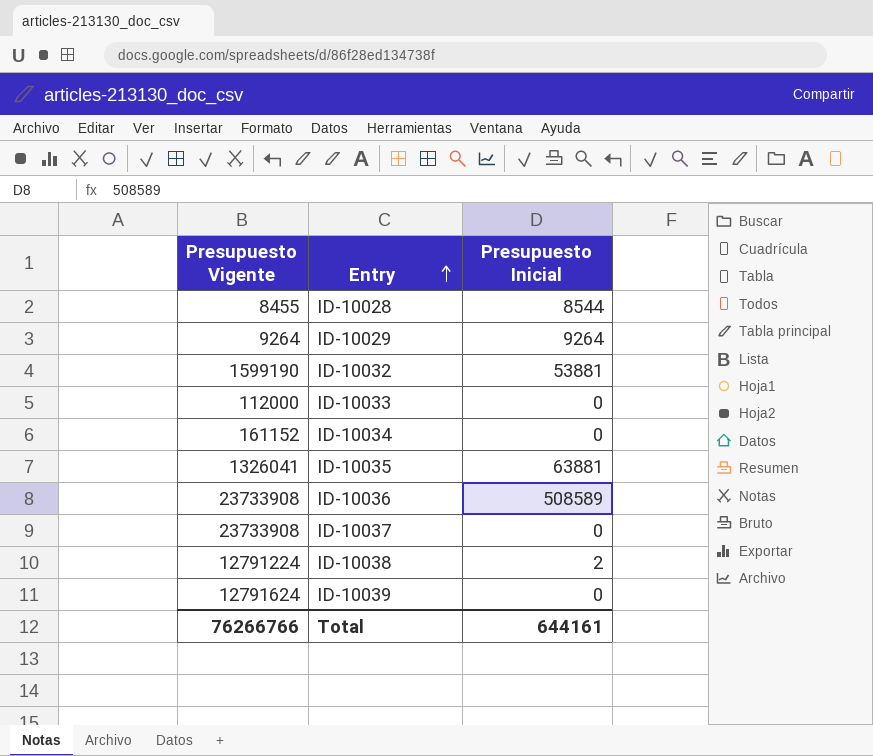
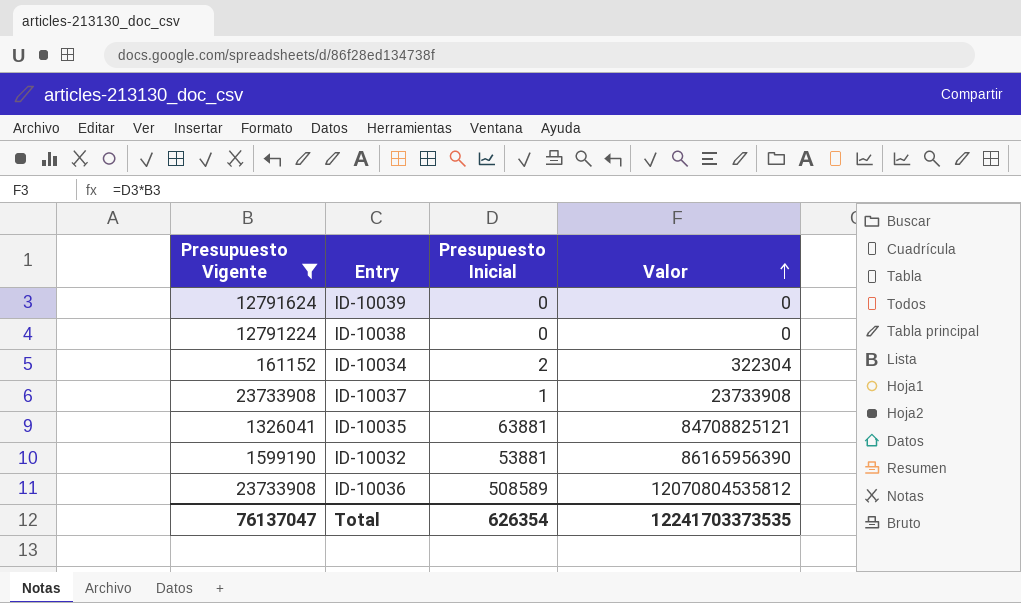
filter: none -> Presupuesto Vigente >= 161152
row order: Entry ascending -> Valor ascending
column Valor | formula: none -> [Presupuesto Vigente] * [Presupuesto Inicial]
ID-10038 | Presupuesto Inicial: 2 -> 0
ID-10034 | Presupuesto Inicial: 0 -> 2
ID-10037 | Presupuesto Inicial: 0 -> 1
Total | Presupuesto Vigente: 76266766 -> 76137047
Total | Presupuesto Inicial: 644161 -> 626354

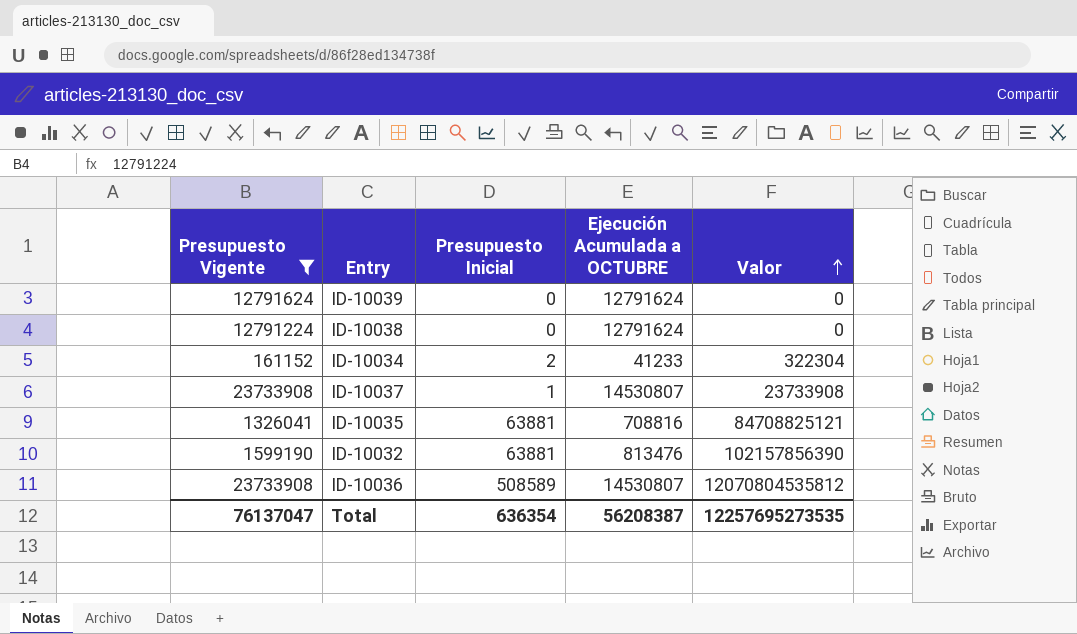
column Ejecución Acumulada a OCTUBRE | position: none -> 4
ID-10032 | Presupuesto Inicial: 53881 -> 63881
ID-10032 | Valor: 86165956390 -> 102157856390
Total | Presupuesto Inicial: 626354 -> 636354
Total | Valor: 12241703373535 -> 12257695273535

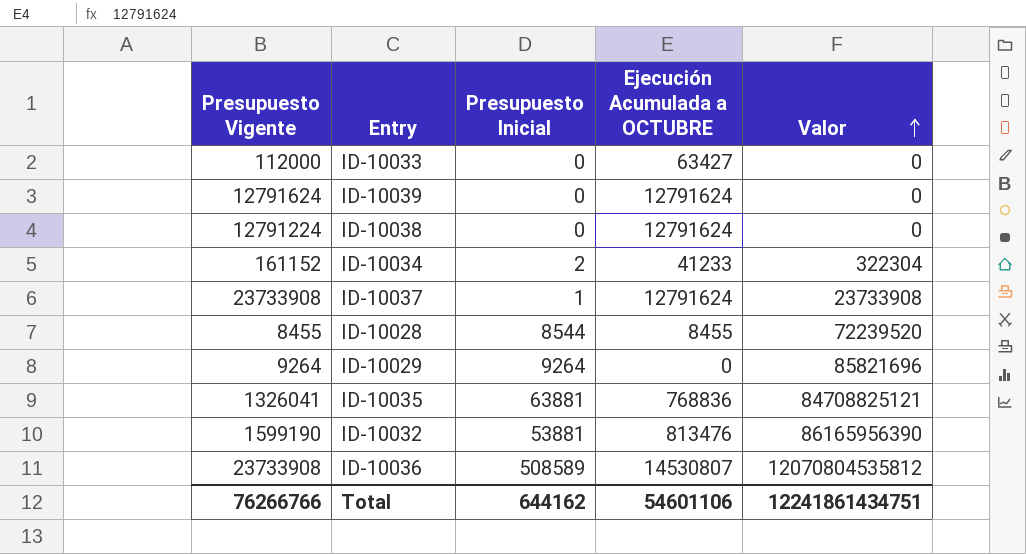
filter: Presupuesto Vigente >= 161152 -> none
ID-10037 | Ejecución Acumulada a OCTUBRE: 14530807 -> 12791624
ID-10035 | Ejecución Acumulada a OCTUBRE: 708816 -> 768836
ID-10032 | Presupuesto Inicial: 63881 -> 53881
ID-10032 | Valor: 102157856390 -> 86165956390
Total | Presupuesto Vigente: 76137047 -> 76266766
Total | Presupuesto Inicial: 636354 -> 644162
Total | Ejecución Acumulada a OCTUBRE: 56208387 -> 54601106
Total | Valor: 12257695273535 -> 12241861434751

